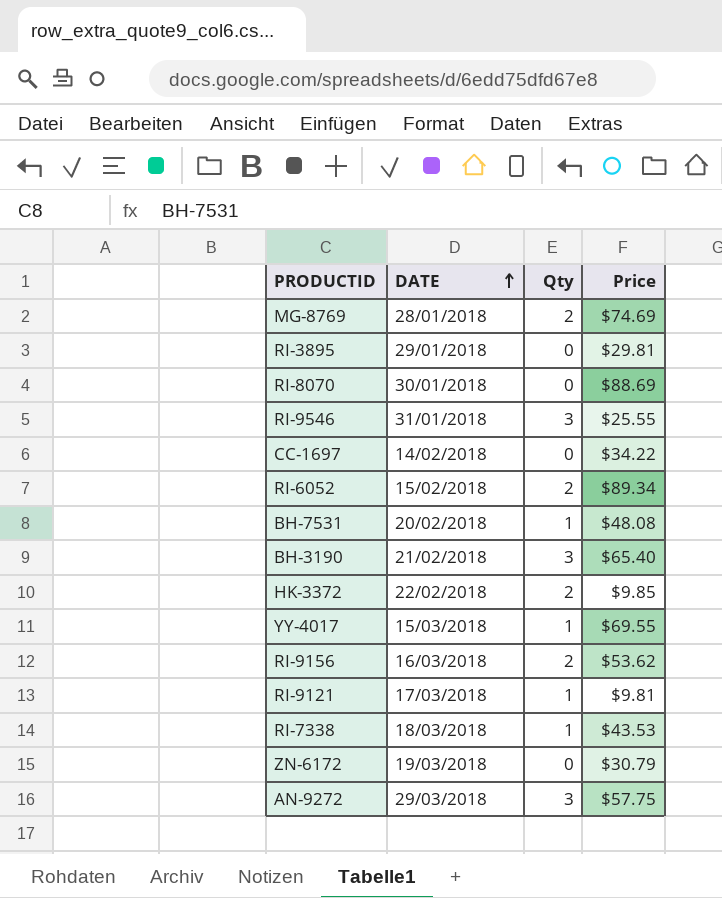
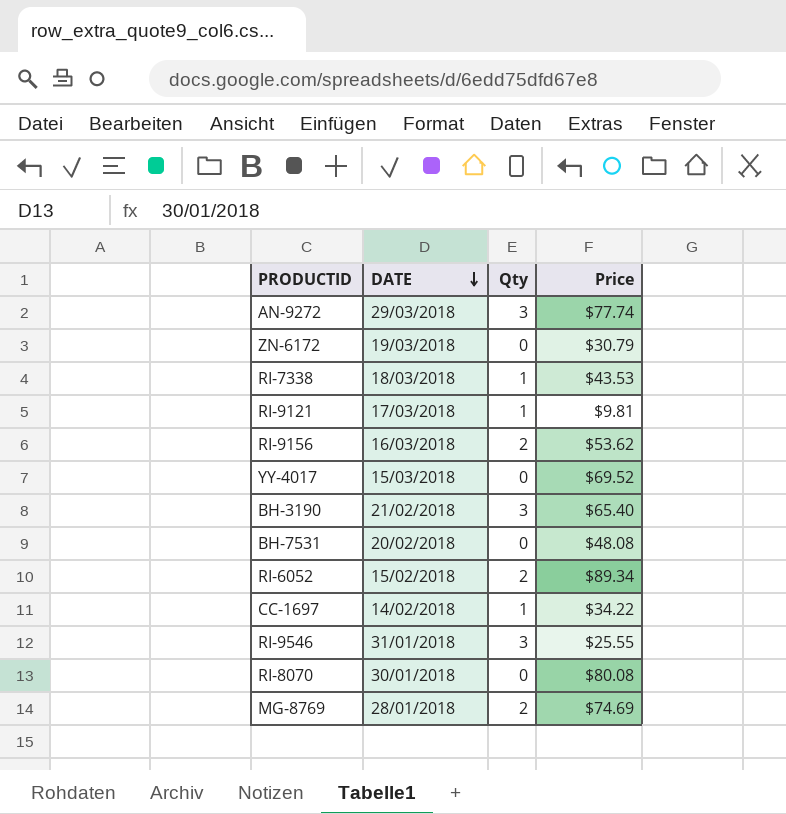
row order: DATE ascending -> DATE descending
row RI-3895: 29/01/2018 | 0 | $29.81 -> none
row HK-3372: 22/02/2018 | 2 | $9.85 -> none
AN-9272 | Price: $57.75 -> $77.74
YY-4017 | Qty: 1 -> 0
YY-4017 | Price: $69.55 -> $69.52
BH-7531 | Qty: 1 -> 0
CC-1697 | Qty: 0 -> 1
RI-8070 | Price: $88.69 -> $80.08

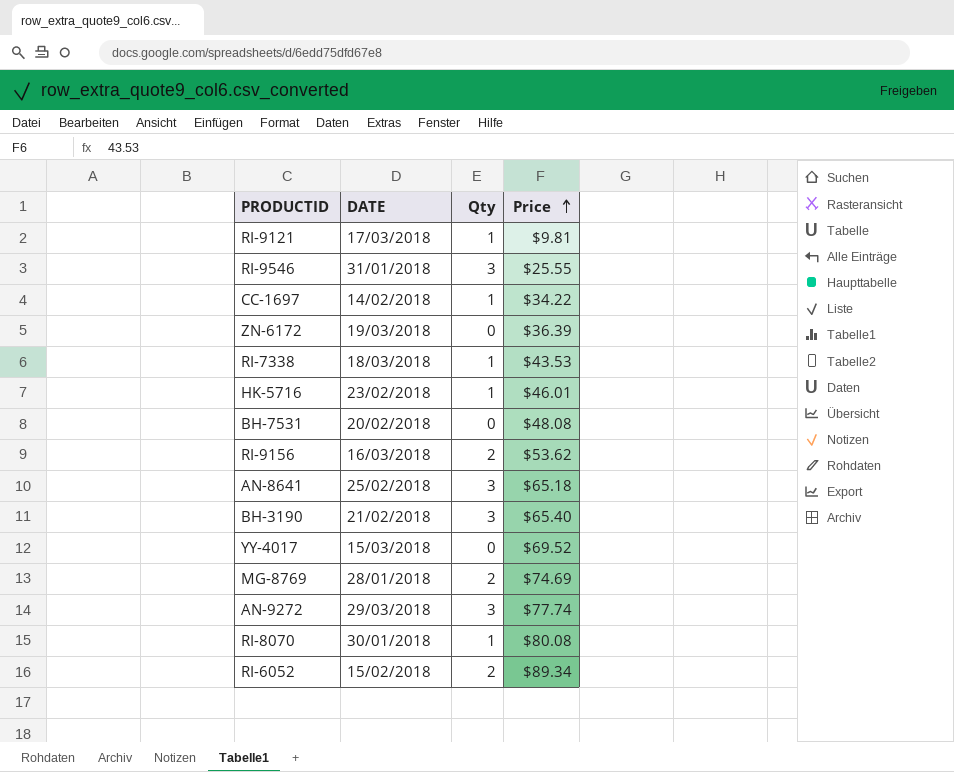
row order: DATE descending -> Price ascending
ZN-6172 | Price: $30.79 -> $36.39
row HK-5716: none -> 23/02/2018 | 1 | $46.01
row AN-8641: none -> 25/02/2018 | 3 | $65.18
RI-8070 | Qty: 0 -> 1

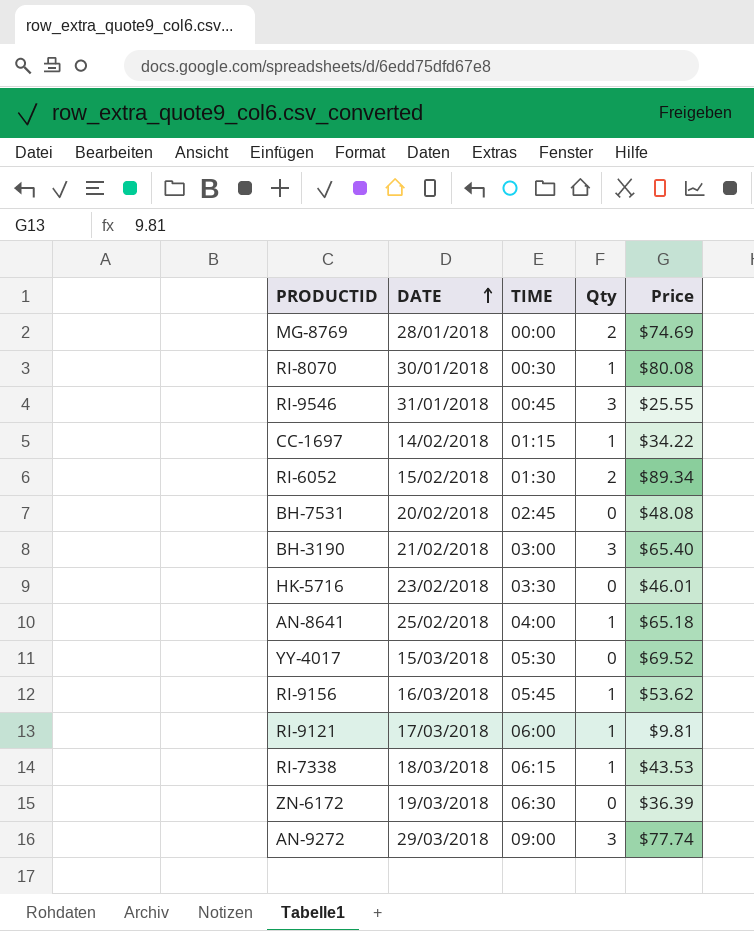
row order: Price ascending -> DATE ascending
column TIME | position: none -> 3
HK-5716 | Qty: 1 -> 0
AN-8641 | Qty: 3 -> 1
RI-9156 | Qty: 2 -> 1

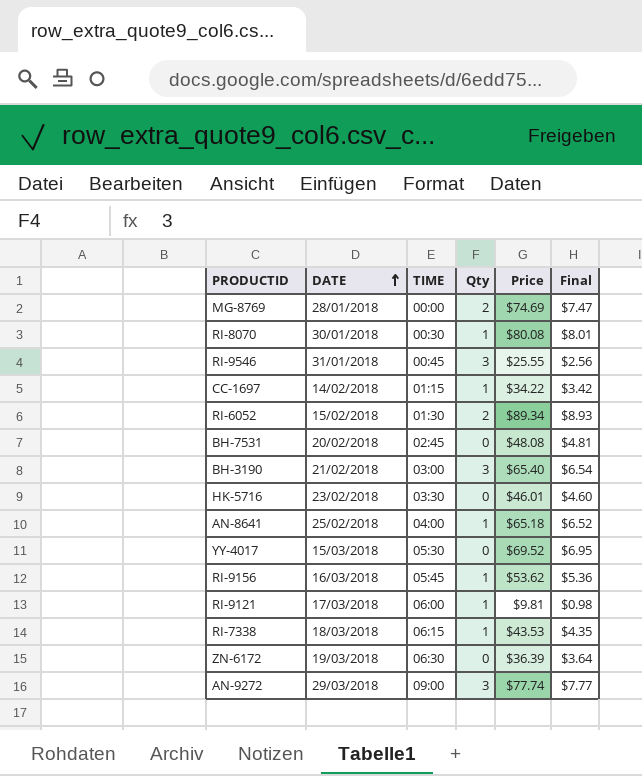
column Final | formula: none -> [Price] * 0.1

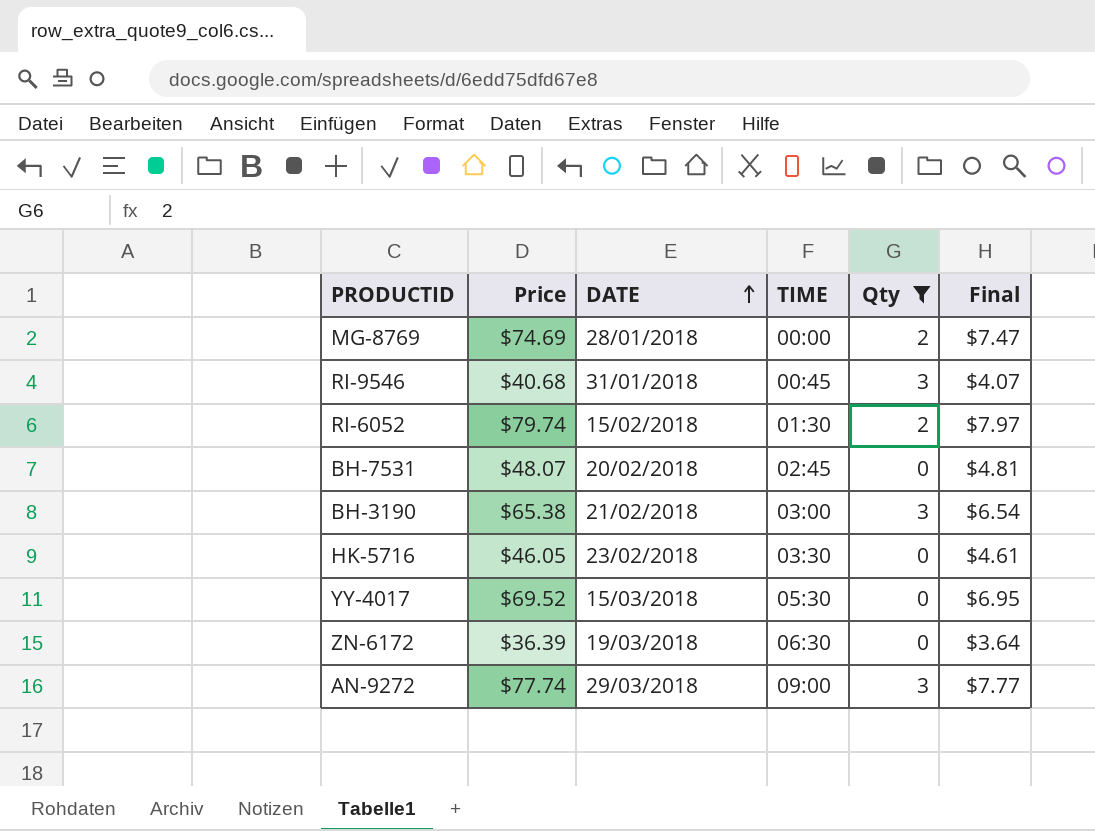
filter: none -> Qty != 1
column Price | position: 5 -> 2
RI-9546 | Price: $25.55 -> $40.68
RI-9546 | Final: $2.56 -> $4.07
RI-6052 | Price: $89.34 -> $79.74
RI-6052 | Final: $8.93 -> $7.97
BH-7531 | Price: $48.08 -> $48.07
BH-3190 | Price: $65.40 -> $65.38
HK-5716 | Price: $46.01 -> $46.05
HK-5716 | Final: $4.60 -> $4.61

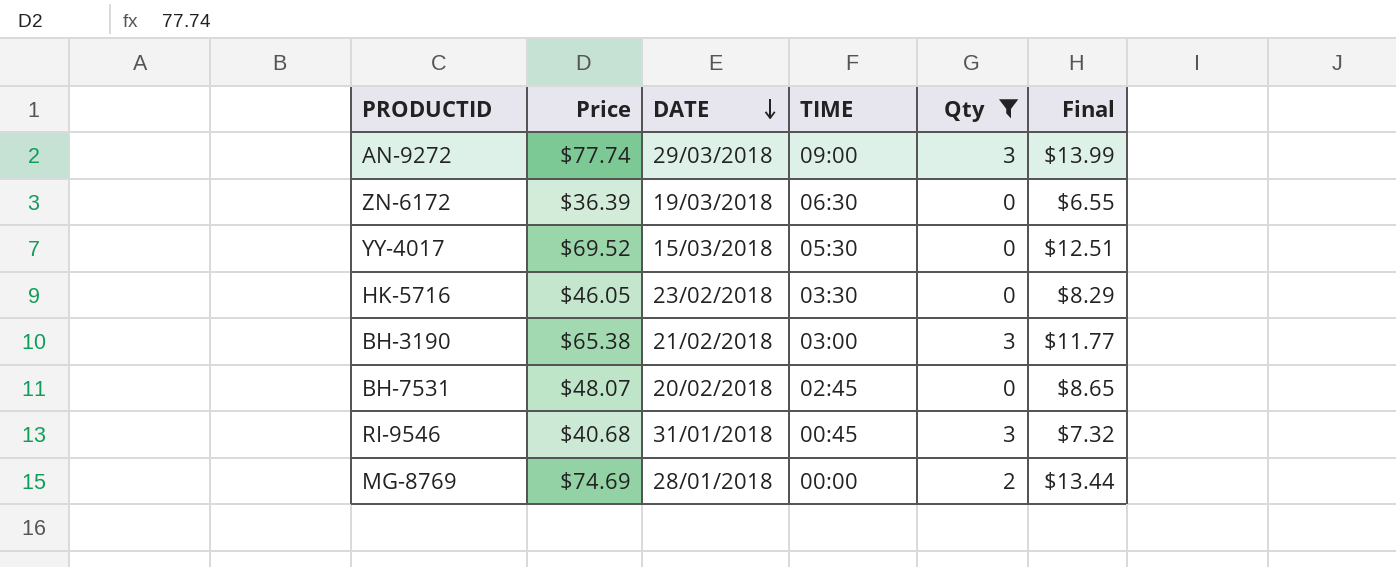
row order: DATE ascending -> DATE descending
column Final | formula: [Price] * 0.1 -> [Price] * 0.18
row RI-6052: $79.74 | 15/02/2018 | 01:30 | 2 | $7.97 -> none

